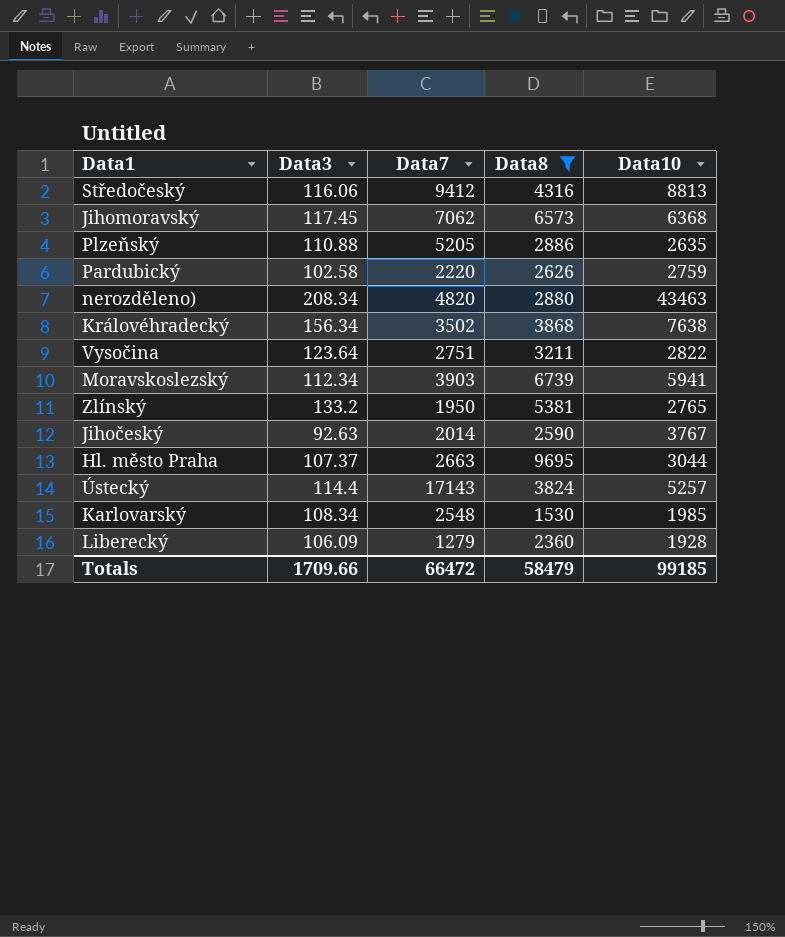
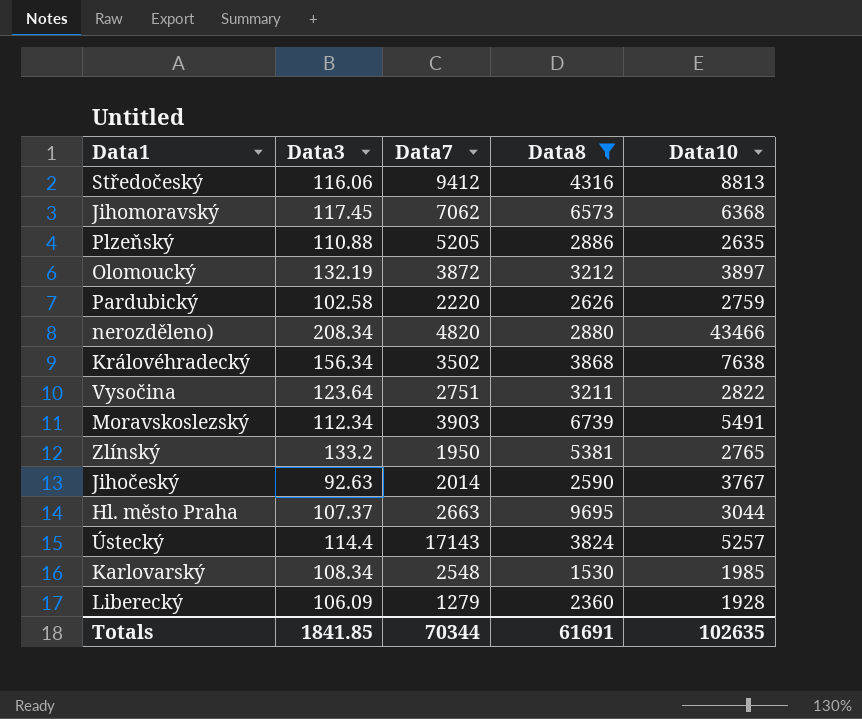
row Olomoucký: none -> 132.19 | 3872 | 3212 | 3897
nerozděleno) | Data10: 43463 -> 43466
Moravskoslezský | Data10: 5941 -> 5491
Totals | Data3: 1709.66 -> 1841.85
Totals | Data7: 66472 -> 70344
Totals | Data8: 58479 -> 61691
Totals | Data10: 99185 -> 102635

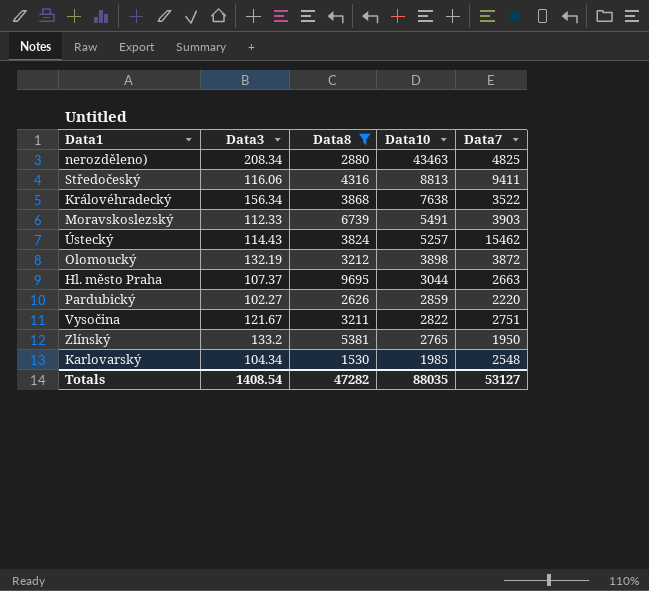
row order: none -> Data10 descending
column Data7 | position: 3 -> 5
row Jihomoravský: 117.45 | 7062 | 6573 | 6368 -> none
row Plzeňský: 110.88 | 5205 | 2886 | 2635 -> none
row Jihočeský: 92.63 | 2014 | 2590 | 3767 -> none
row Liberecký: 106.09 | 1279 | 2360 | 1928 -> none
nerozděleno) | Data10: 43466 -> 43463
nerozděleno) | Data7: 4820 -> 4825
Středočeský | Data7: 9412 -> 9411
Královéhradecký | Data7: 3502 -> 3522
Moravskoslezský | Data3: 112.34 -> 112.33
Ústecký | Data3: 114.4 -> 114.43
Ústecký | Data7: 17143 -> 15462
Olomoucký | Data10: 3897 -> 3898
Pardubický | Data3: 102.58 -> 102.27
Pardubický | Data10: 2759 -> 2859
Vysočina | Data3: 123.64 -> 121.67
Karlovarský | Data3: 108.34 -> 104.34
Totals | Data3: 1841.85 -> 1408.54
Totals | Data8: 61691 -> 47282
Totals | Data10: 102635 -> 88035
Totals | Data7: 70344 -> 53127

